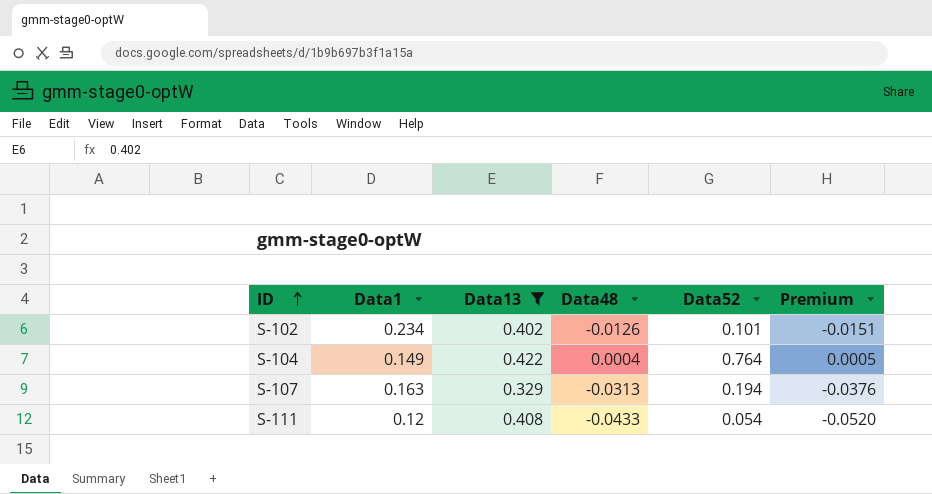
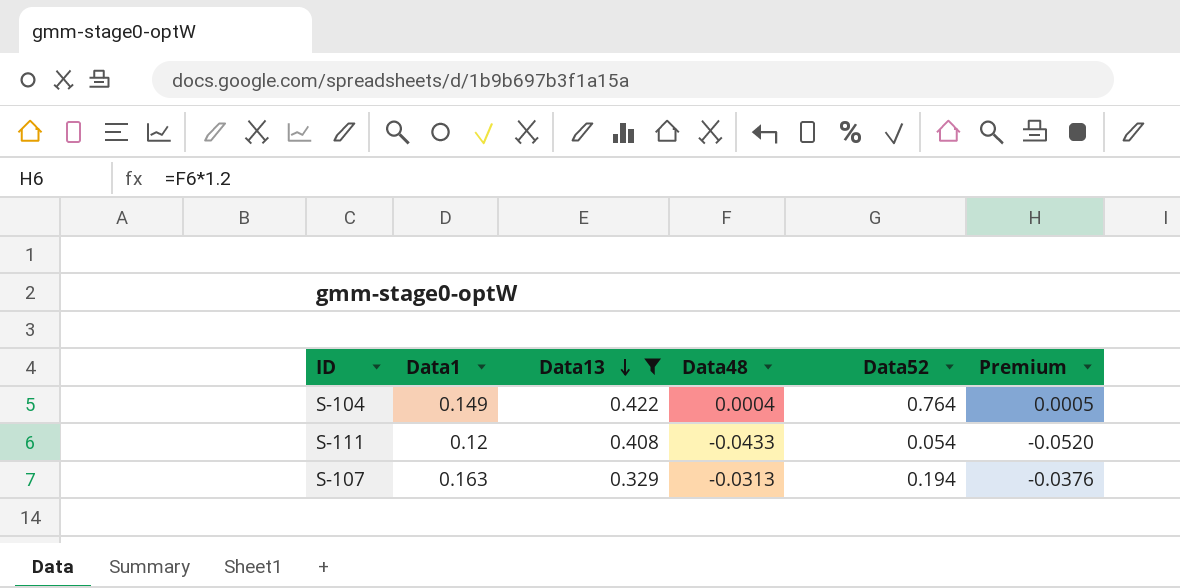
row order: ID ascending -> Data13 descending
row S-102: 0.234 | 0.402 | -0.0126 | 0.101 | -0.0151 -> none

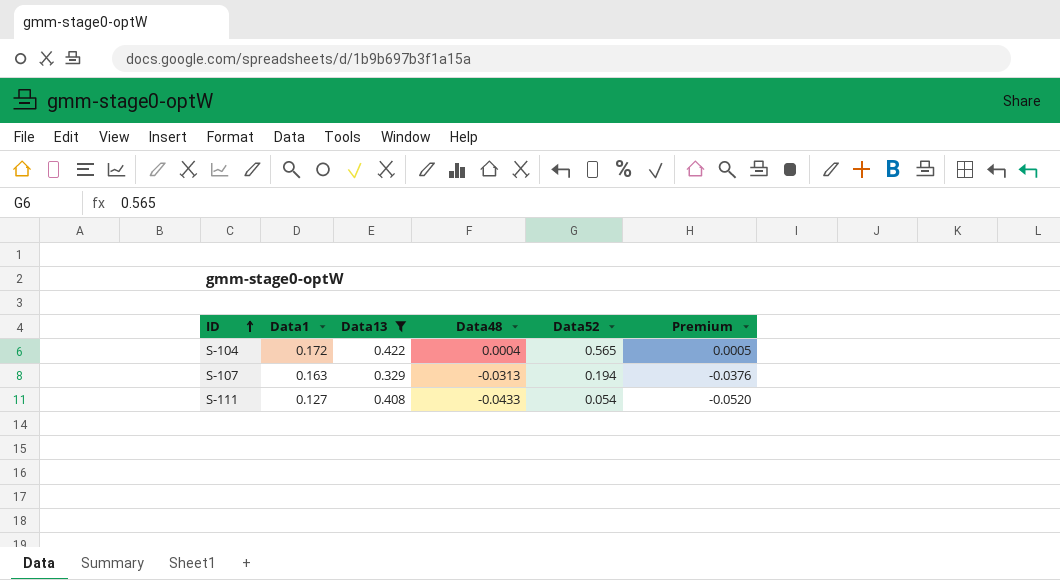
row order: Data13 descending -> ID ascending
S-104 | Data1: 0.149 -> 0.172
S-104 | Data52: 0.764 -> 0.565
S-111 | Data1: 0.12 -> 0.127

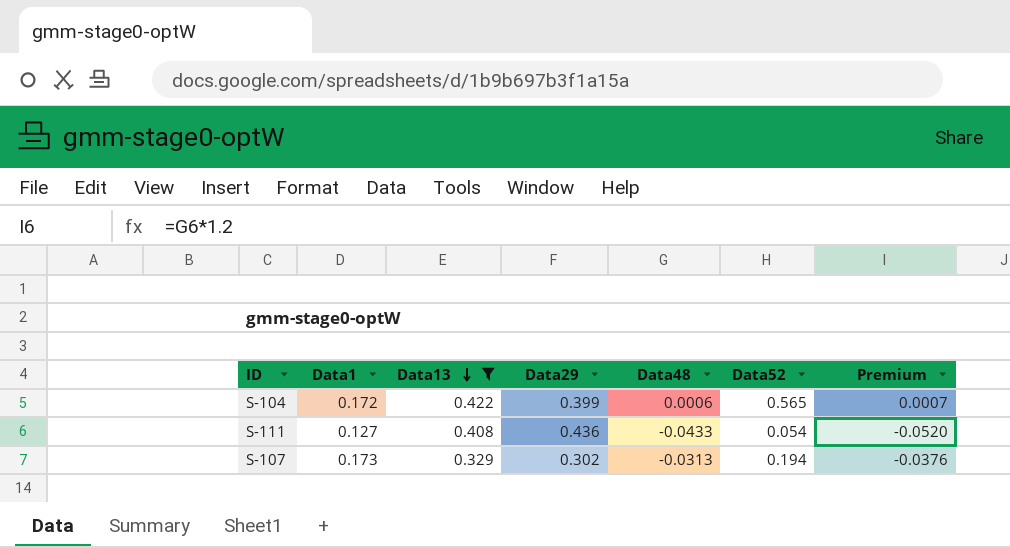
row order: ID ascending -> Data13 descending
column Data29 | position: none -> 4
S-104 | Data48: 0.0004 -> 0.0006
S-104 | Premium: 0.0005 -> 0.0007
S-107 | Data1: 0.163 -> 0.173

